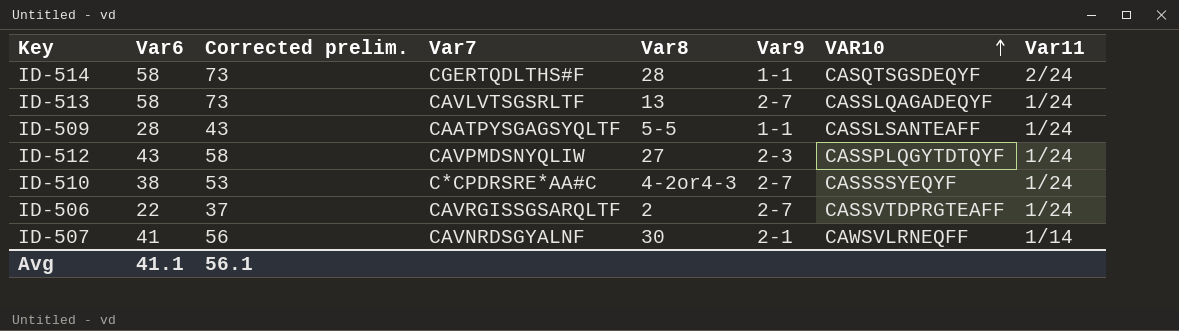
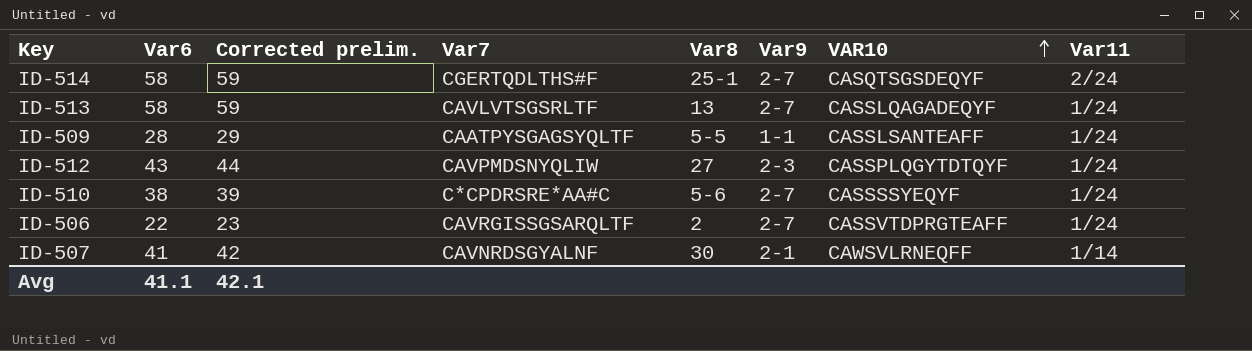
column Corrected prelim. | formula: [Var6] + 15 -> [Var6] + 1
ID-514 | Var8: 28 -> 25-1
ID-514 | Var9: 1-1 -> 2-7
ID-510 | Var8: 4-2or4-3 -> 5-6
Avg | Corrected prelim.: 56.1 -> 42.1

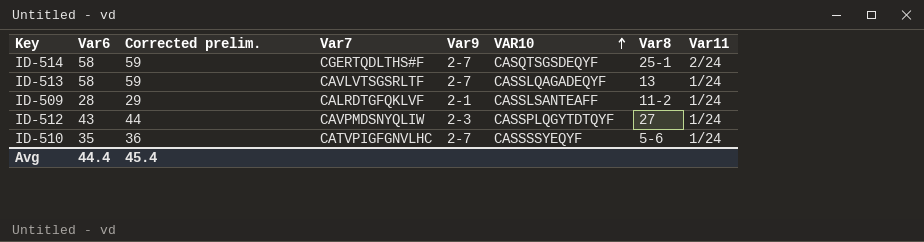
column Var8 | position: 5 -> 7
row ID-506: 22 | 23 | CAVRGISSGSARQLTF | 2 | 2-7 | CASSVTDPRGTEAFF | 1/24 -> none
row ID-507: 41 | 42 | CAVNRDSGYALNF | 30 | 2-1 | CAWSVLRNEQFF | 1/14 -> none
ID-509 | Var7: CAATPYSGAGSYQLTF -> CALRDTGFQKLVF
ID-509 | Var9: 1-1 -> 2-1
ID-509 | Var8: 5-5 -> 11-2
ID-510 | Var6: 38 -> 35
ID-510 | Corrected prelim.: 39 -> 36
ID-510 | Var7: C*CPDRSRE*AA#C -> CATVPIGFGNVLHC
Avg | Var6: 41.1 -> 44.4
Avg | Corrected prelim.: 42.1 -> 45.4

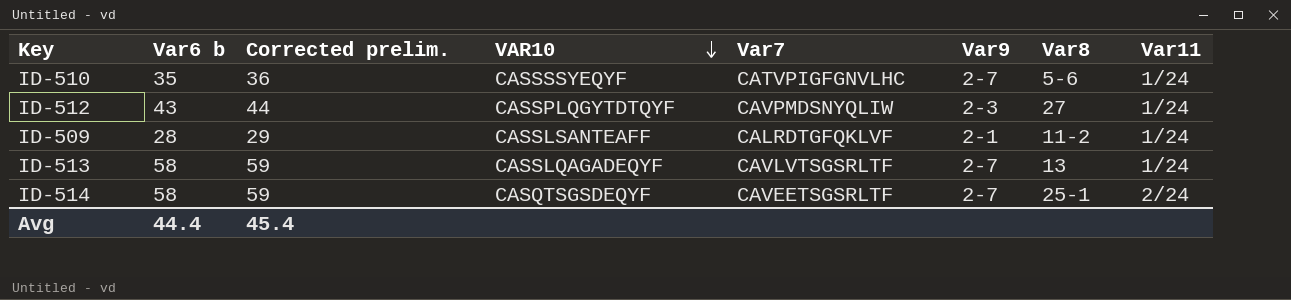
row order: VAR10 ascending -> VAR10 descending
column name: Var6 -> Var6 b
column VAR10 | position: 6 -> 4
ID-514 | Var7: CGERTQDLTHS#F -> CAVEETSGSRLTF

